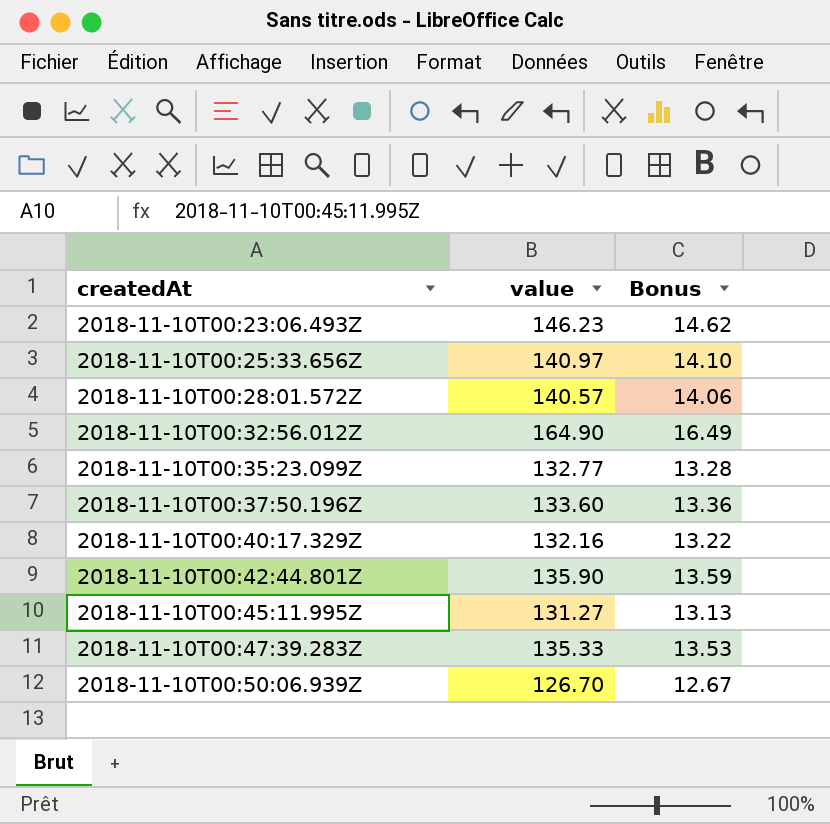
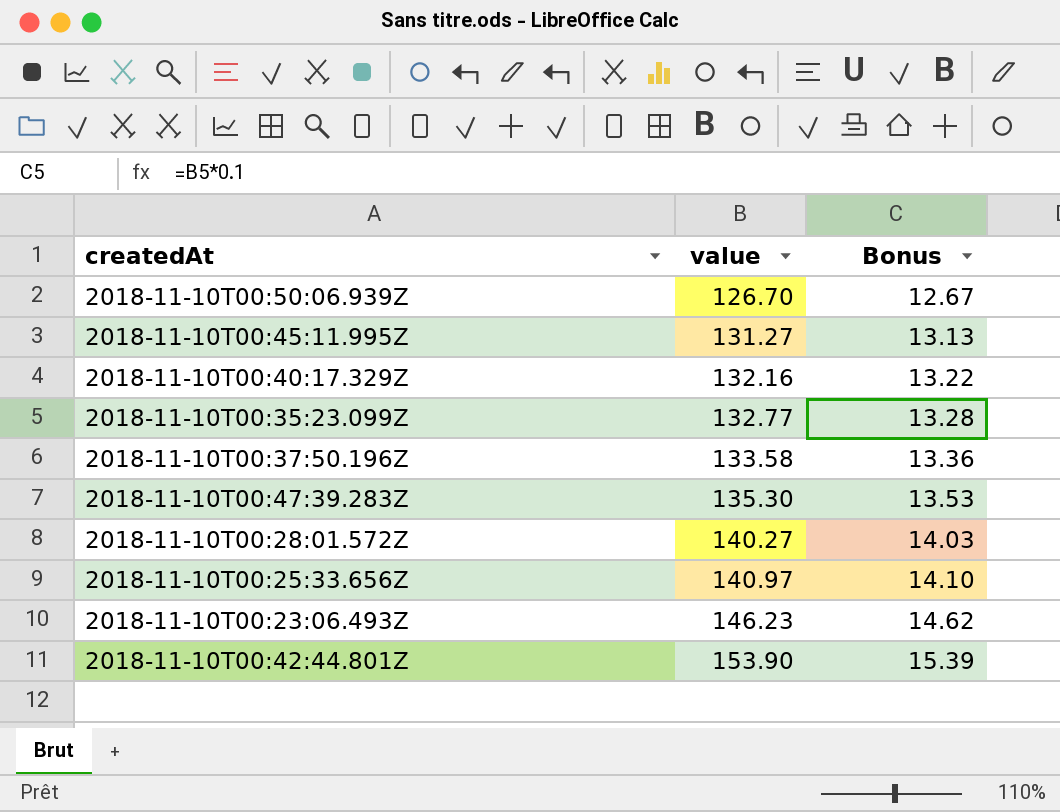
row order: createdAt ascending -> value ascending
row 2018-11-10T00:32:56.012Z: 164.90 | 16.49 -> none
2018-11-10T00:37:50.196Z | value: 133.60 -> 133.58
2018-11-10T00:47:39.283Z | value: 135.33 -> 135.30
2018-11-10T00:28:01.572Z | value: 140.57 -> 140.27
2018-11-10T00:28:01.572Z | Bonus: 14.06 -> 14.03
2018-11-10T00:42:44.801Z | value: 135.90 -> 153.90
2018-11-10T00:42:44.801Z | Bonus: 13.59 -> 15.39

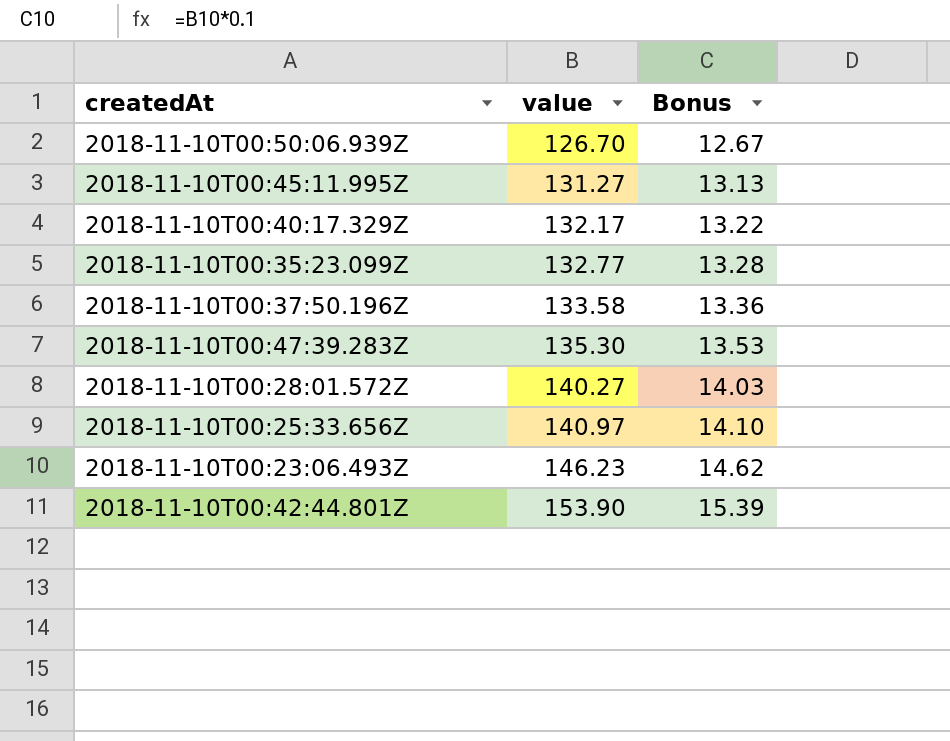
2018-11-10T00:40:17.329Z | value: 132.16 -> 132.17

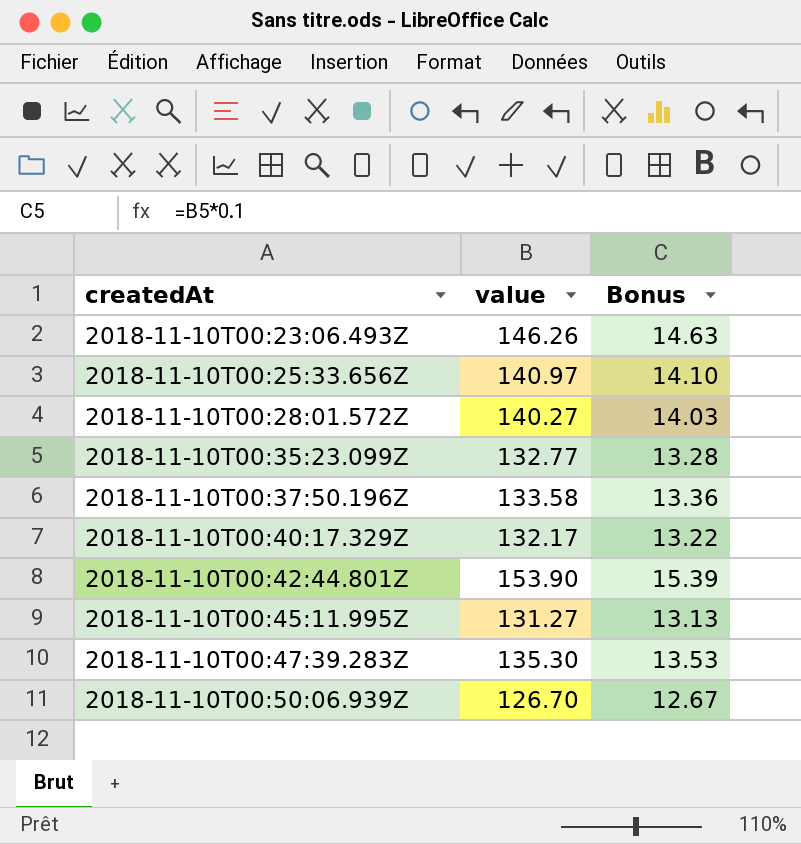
row order: value ascending -> createdAt ascending
2018-11-10T00:23:06.493Z | value: 146.23 -> 146.26
2018-11-10T00:23:06.493Z | Bonus: 14.62 -> 14.63

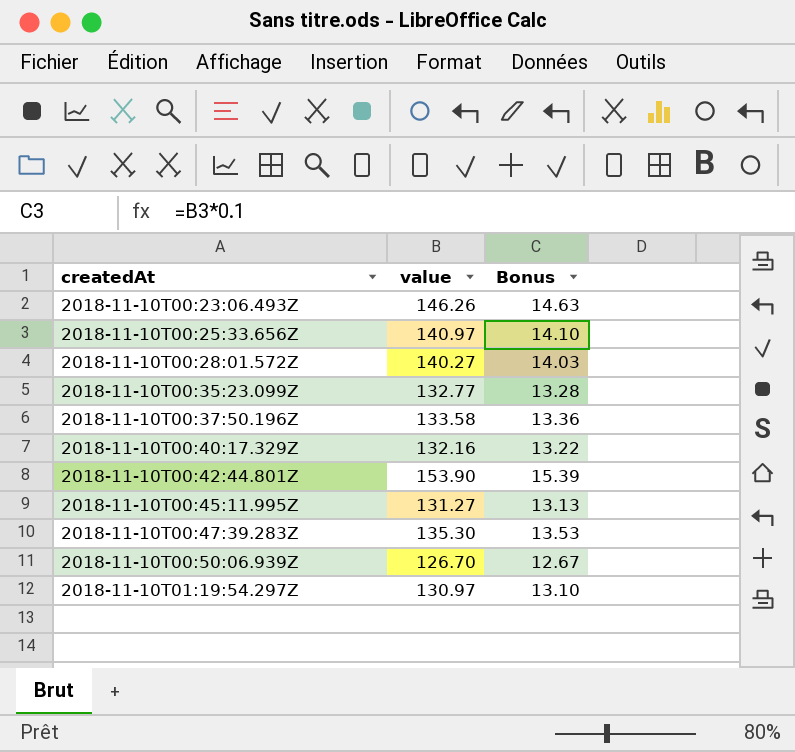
2018-11-10T00:40:17.329Z | value: 132.17 -> 132.16
row 2018-11-10T01:19:54.297Z: none -> 130.97 | 13.10

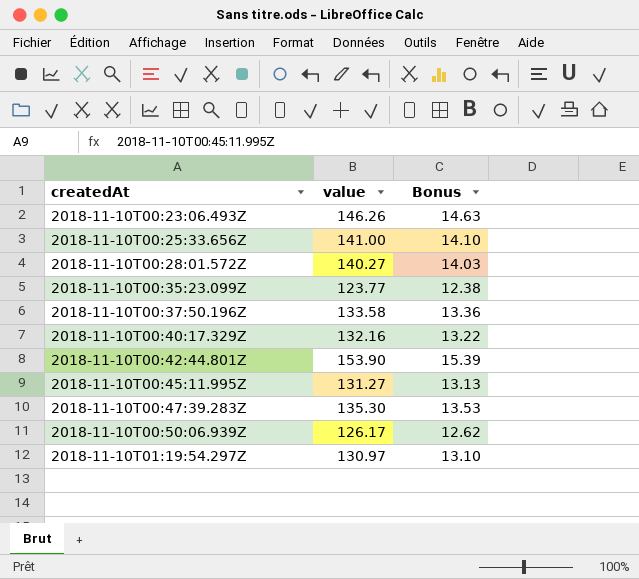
2018-11-10T00:25:33.656Z | value: 140.97 -> 141.00
2018-11-10T00:35:23.099Z | value: 132.77 -> 123.77
2018-11-10T00:35:23.099Z | Bonus: 13.28 -> 12.38
2018-11-10T00:50:06.939Z | value: 126.70 -> 126.17
2018-11-10T00:50:06.939Z | Bonus: 12.67 -> 12.62

